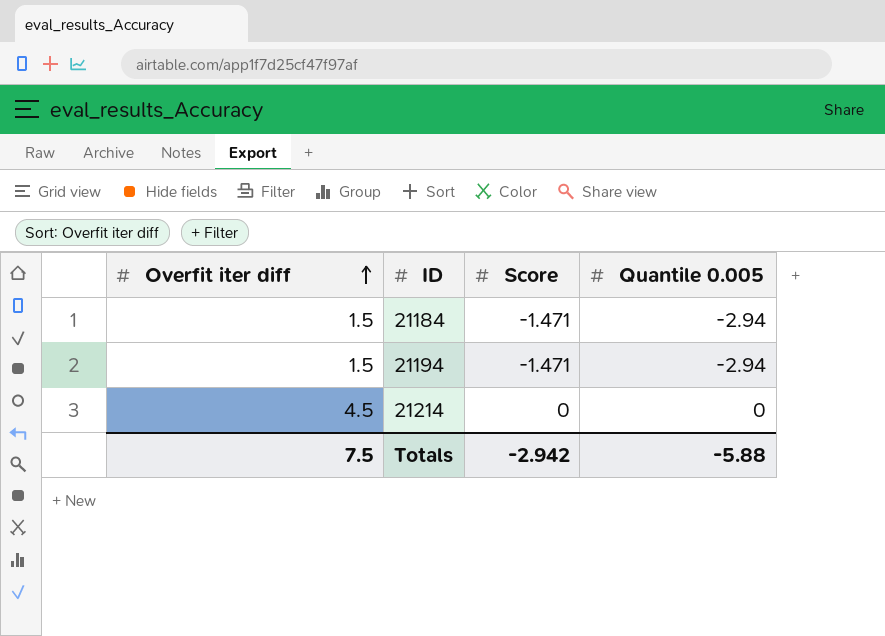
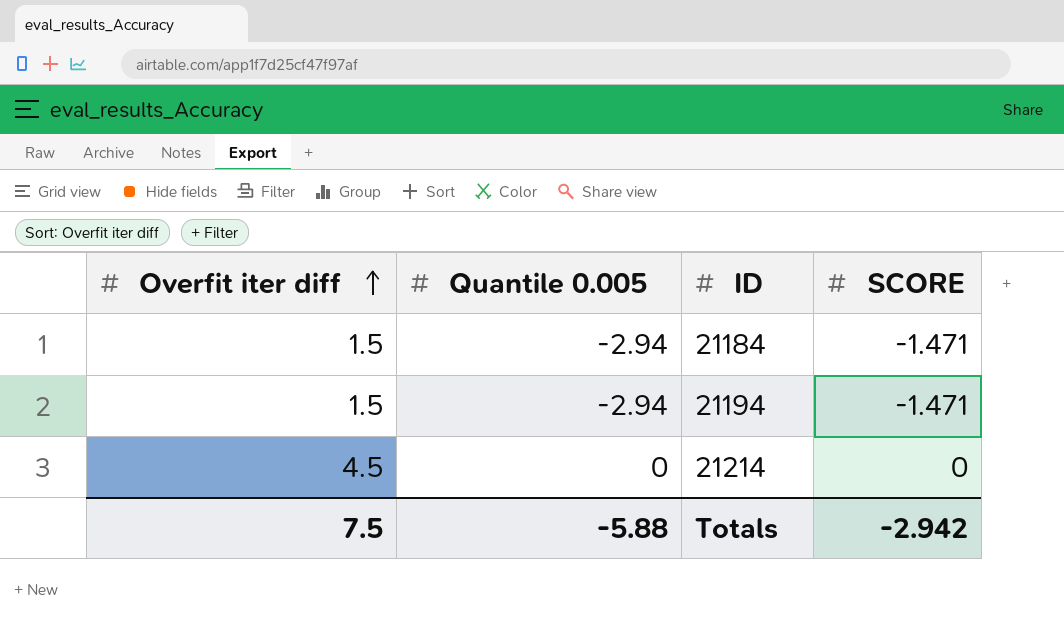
column Quantile 0.005 | position: 4 -> 2
column name: Score -> SCORE

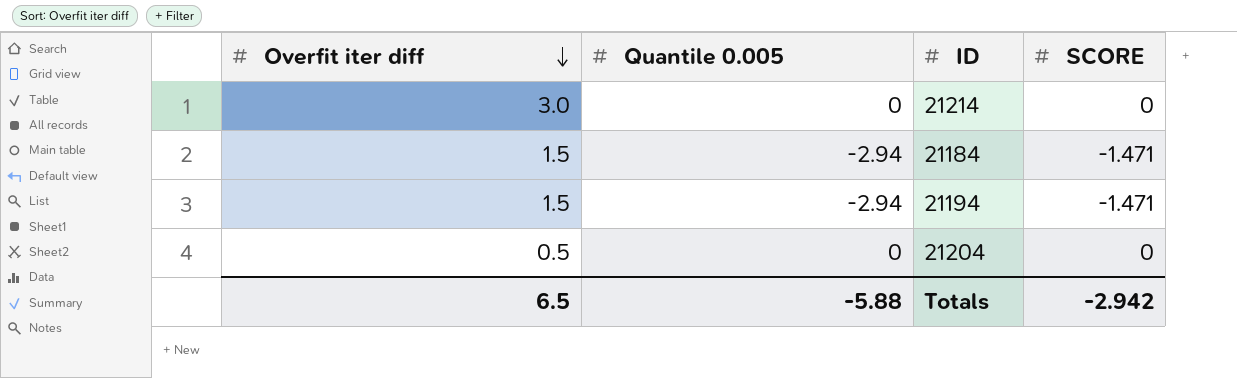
row order: Overfit iter diff ascending -> Overfit iter diff descending
21214 | Overfit iter diff: 4.5 -> 3.0
row 21204: none -> 0.5 | 0 | 0
Totals | Overfit iter diff: 7.5 -> 6.5

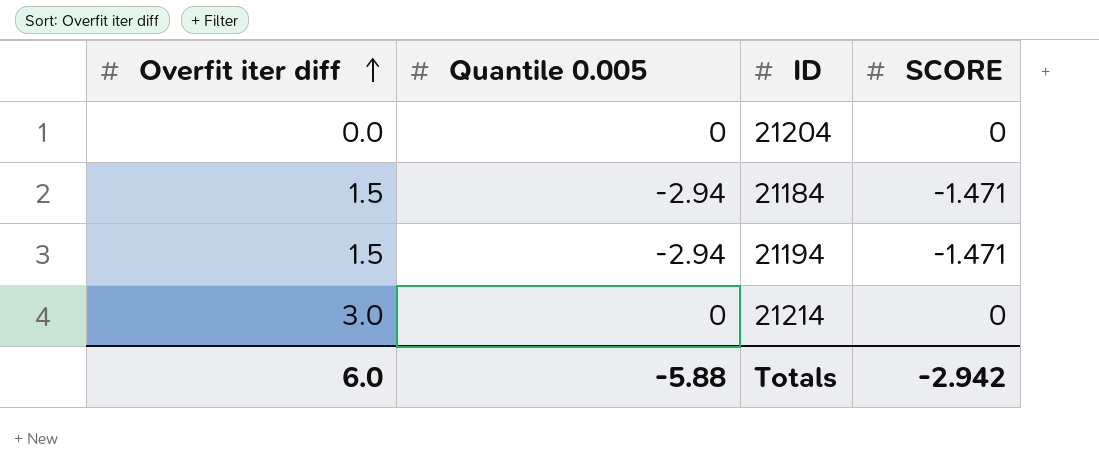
row order: Overfit iter diff descending -> Overfit iter diff ascending
21204 | Overfit iter diff: 0.5 -> 0.0
Totals | Overfit iter diff: 6.5 -> 6.0

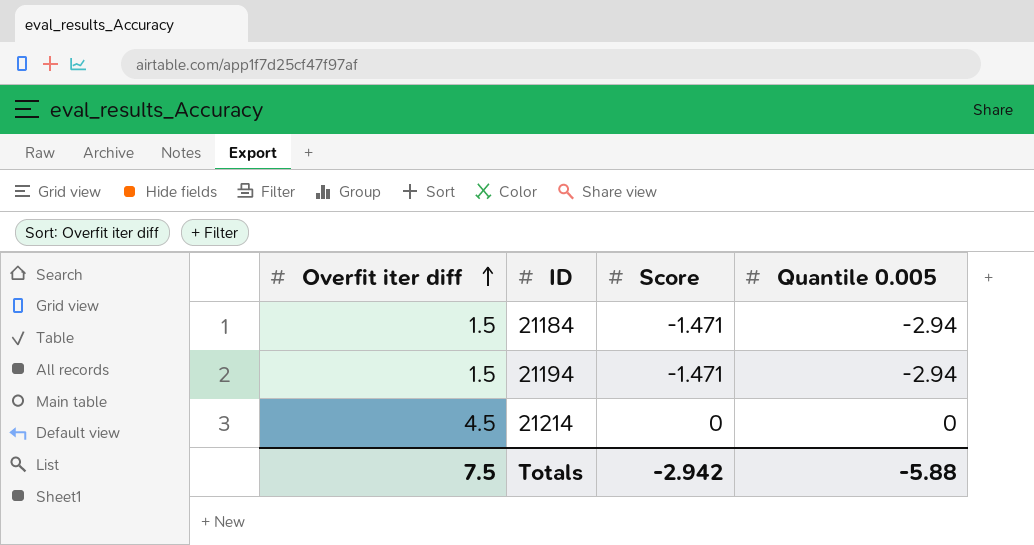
column name: SCORE -> Score
column Quantile 0.005 | position: 2 -> 4
row 21204: 0.0 | 0 | 0 -> none
21214 | Overfit iter diff: 3.0 -> 4.5
Totals | Overfit iter diff: 6.0 -> 7.5

